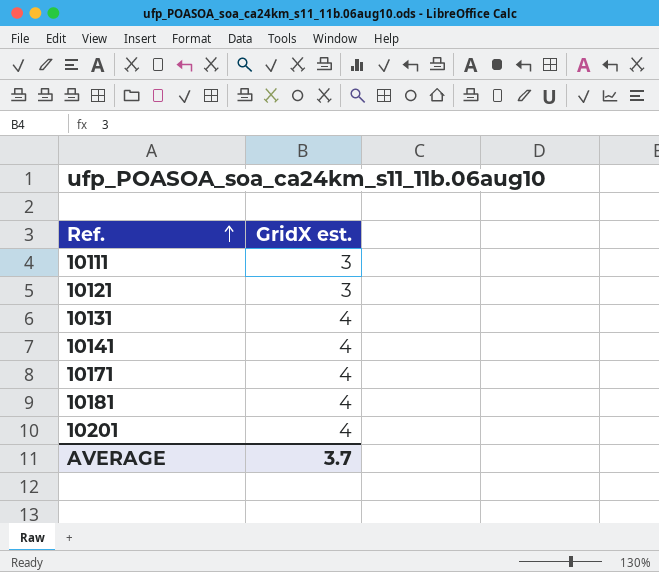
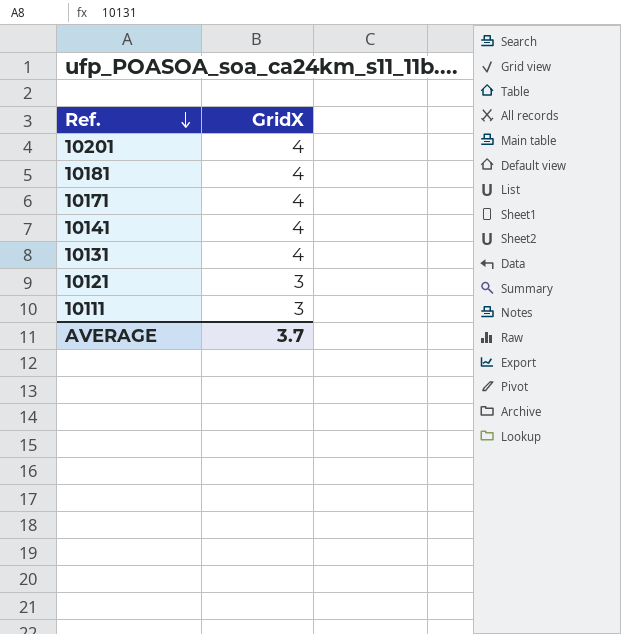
row order: Ref. ascending -> Ref. descending
column name: GridX est. -> GridX

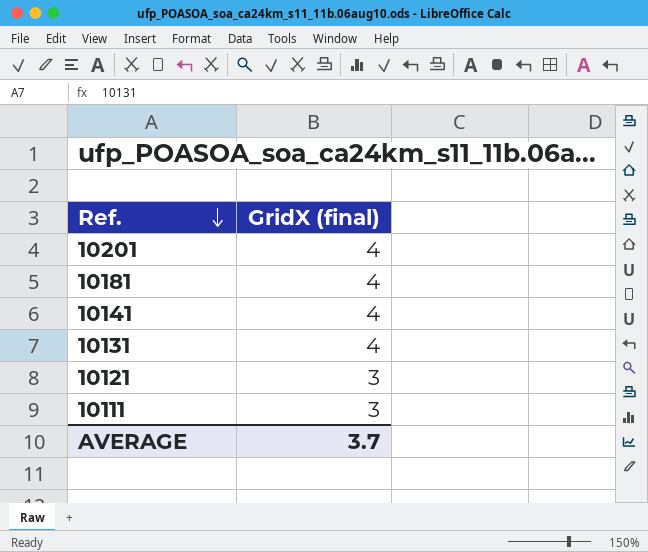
column name: GridX -> GridX (final)
row 10171: 4 -> none

